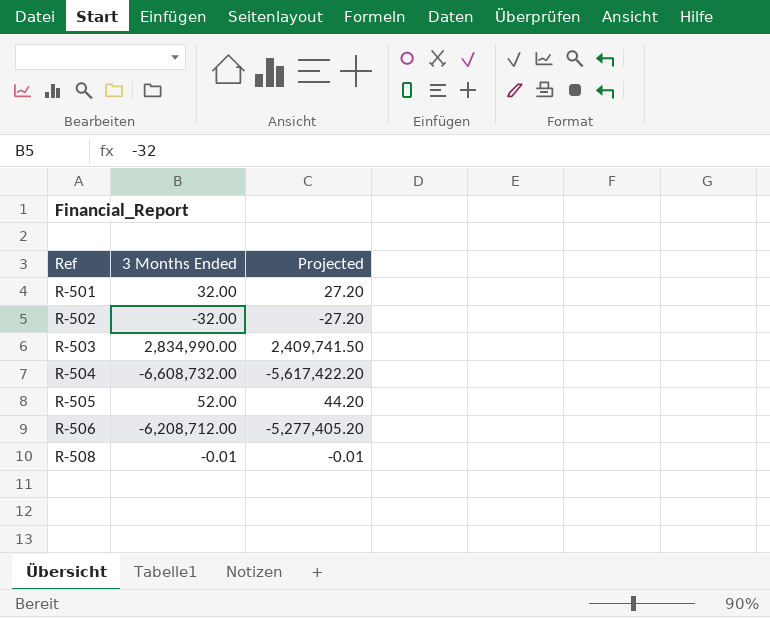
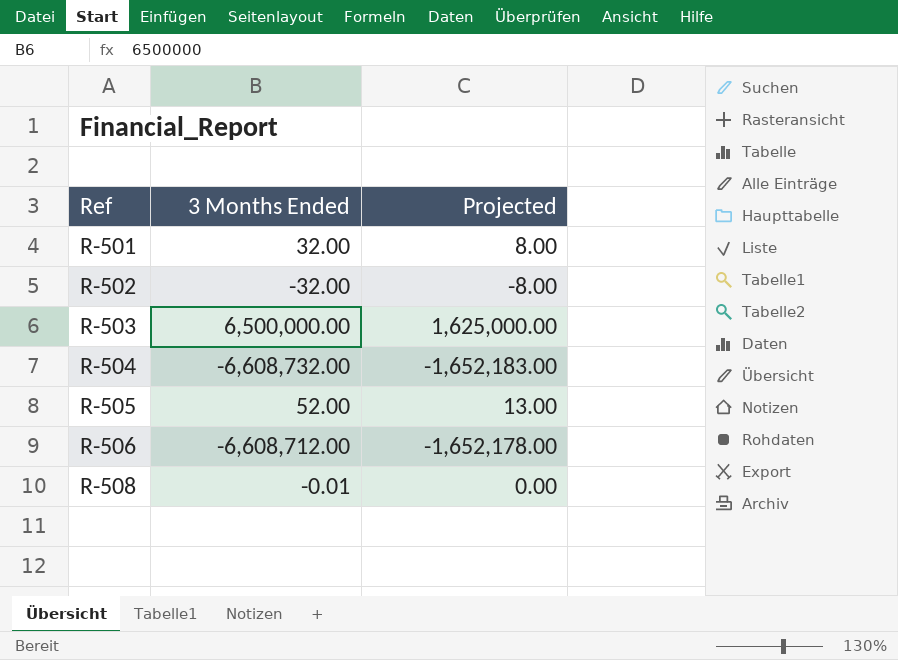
column Projected | formula: [3 Months Ended] * 0.85 -> [3 Months Ended] * 0.25
R-503 | 3 Months Ended: 2,834,990.00 -> 6,500,000.00
R-506 | 3 Months Ended: -6,208,712.00 -> -6,608,712.00

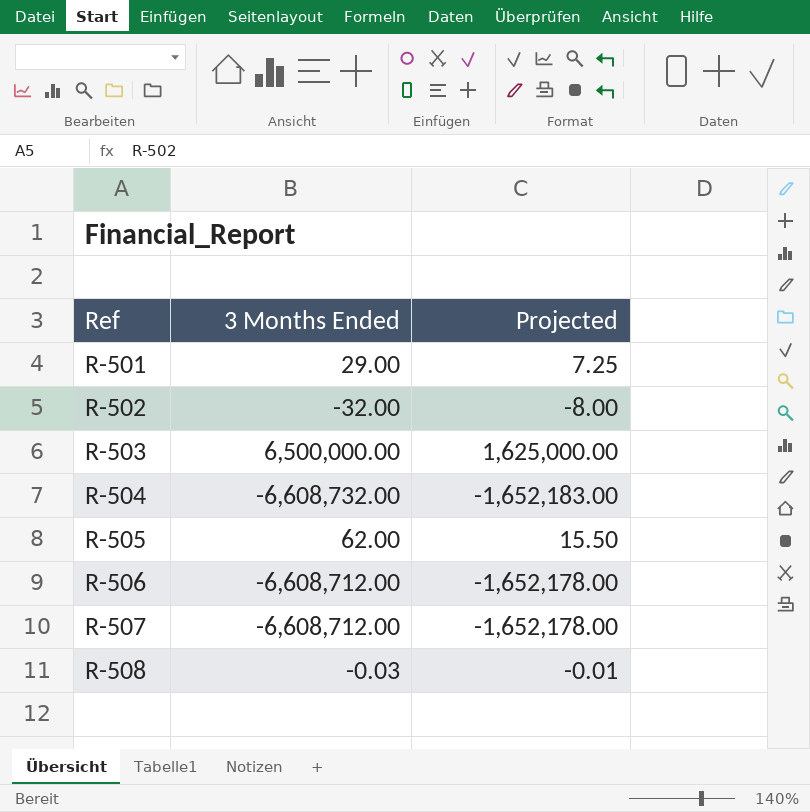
R-501 | 3 Months Ended: 32.00 -> 29.00
R-501 | Projected: 8.00 -> 7.25
R-505 | 3 Months Ended: 52.00 -> 62.00
R-505 | Projected: 13.00 -> 15.50
row R-507: none -> -6,608,712.00 | -1,652,178.00
R-508 | 3 Months Ended: -0.01 -> -0.03
R-508 | Projected: 0.00 -> -0.01

